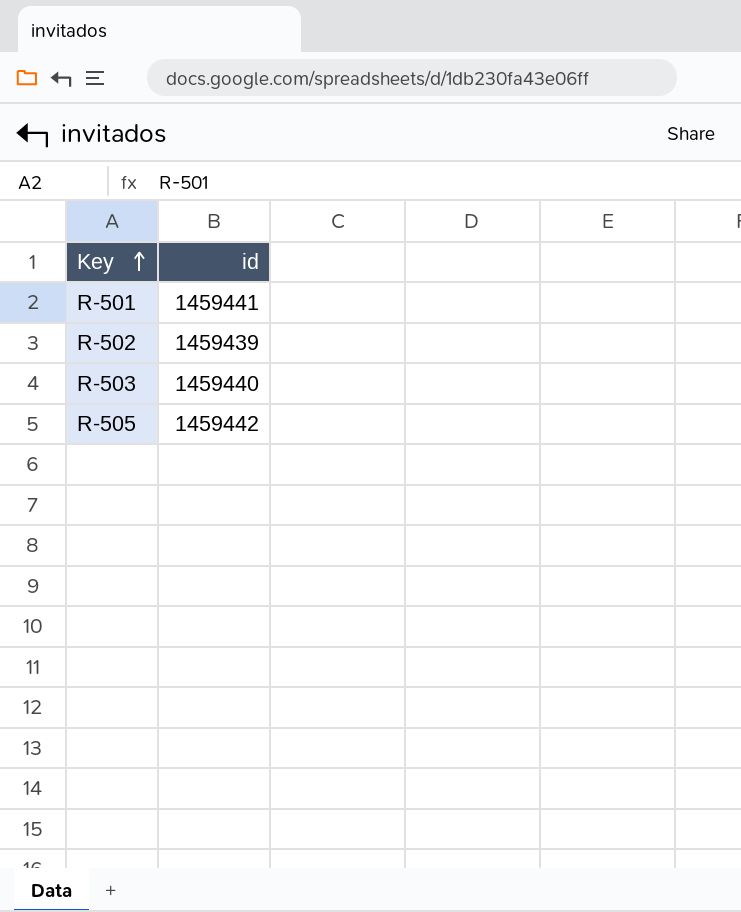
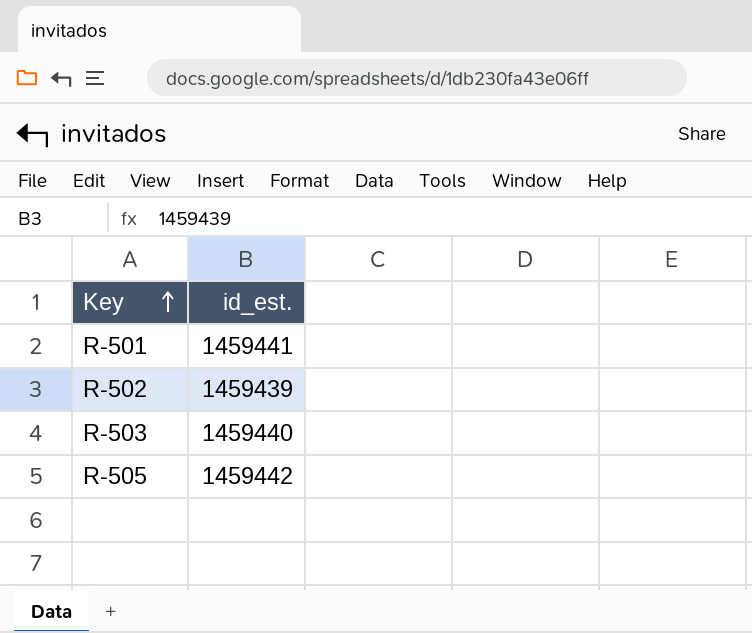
column name: id -> id_est.

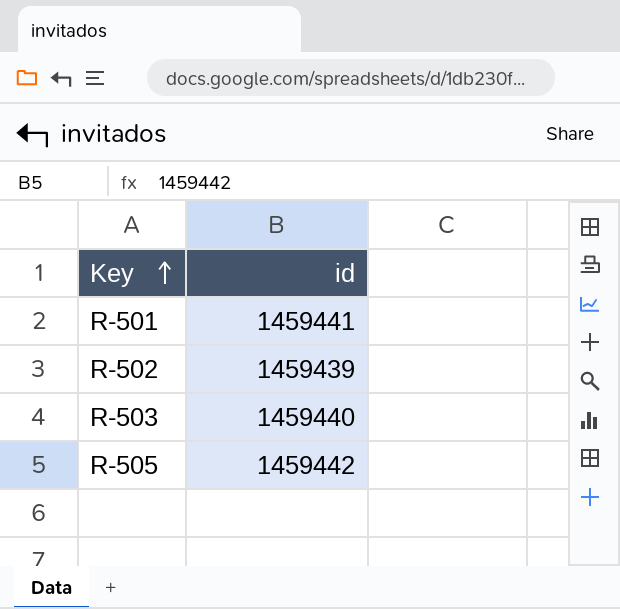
column name: id_est. -> id

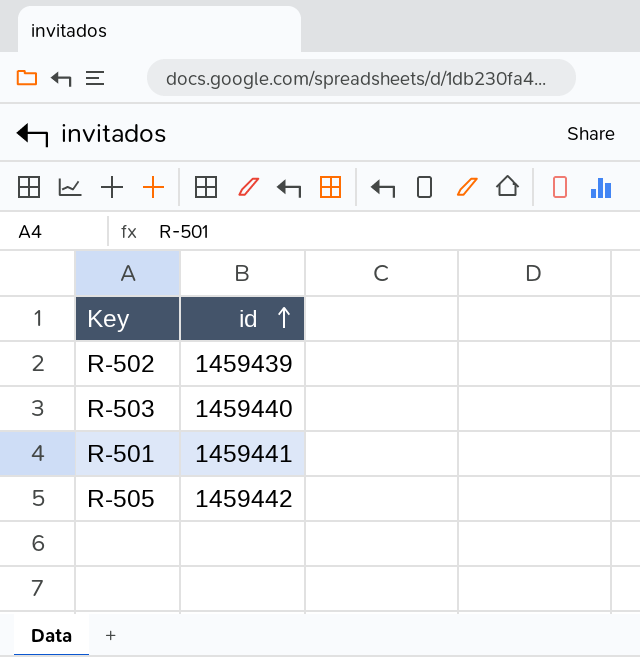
row order: Key ascending -> id ascending

